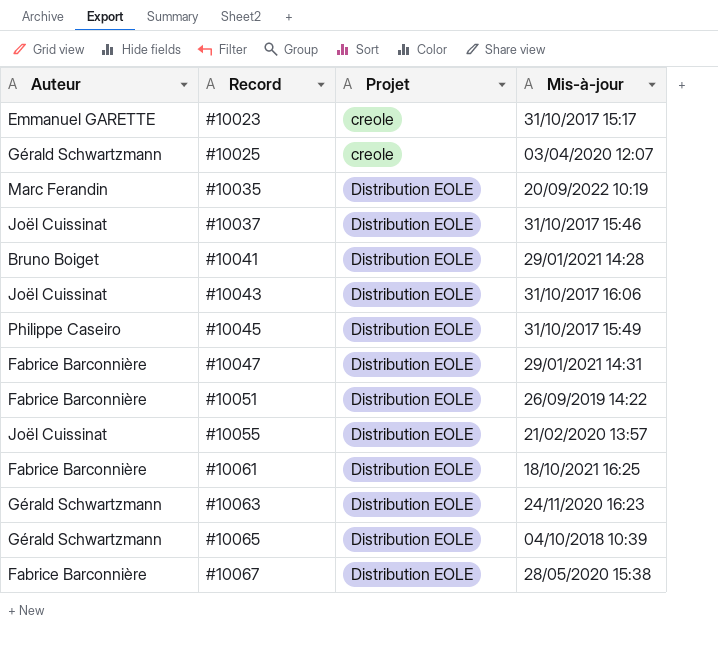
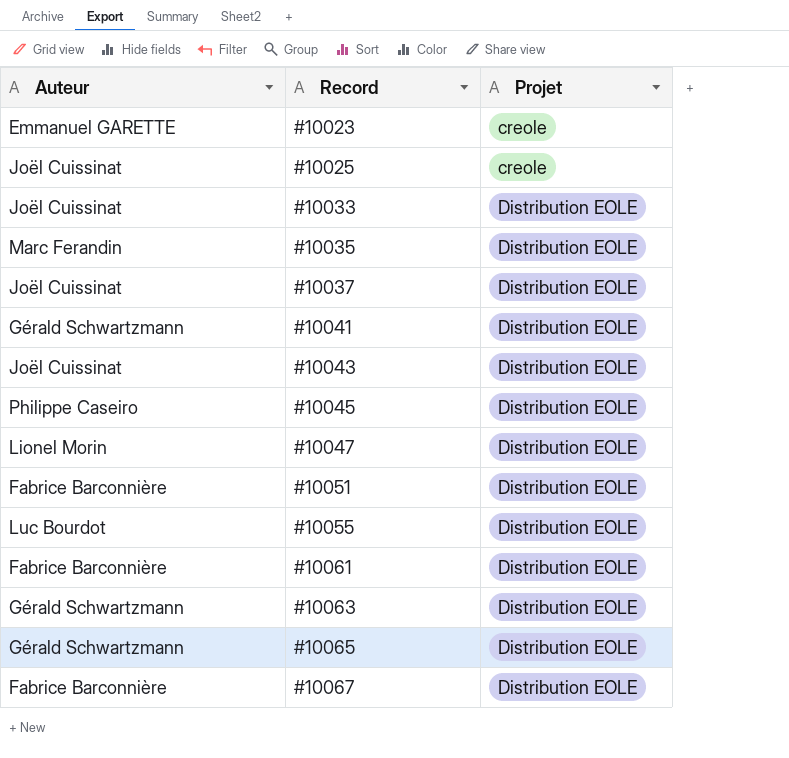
column Mis-à-jour | position: 4 -> none
#10025 | Auteur: Gérald Schwartzmann -> Joël Cuissinat
row #10033: none -> Joël Cuissinat | Distribution EOLE
#10041 | Auteur: Bruno Boiget -> Gérald Schwartzmann
#10047 | Auteur: Fabrice Barconnière -> Lionel Morin
#10055 | Auteur: Joël Cuissinat -> Luc Bourdot

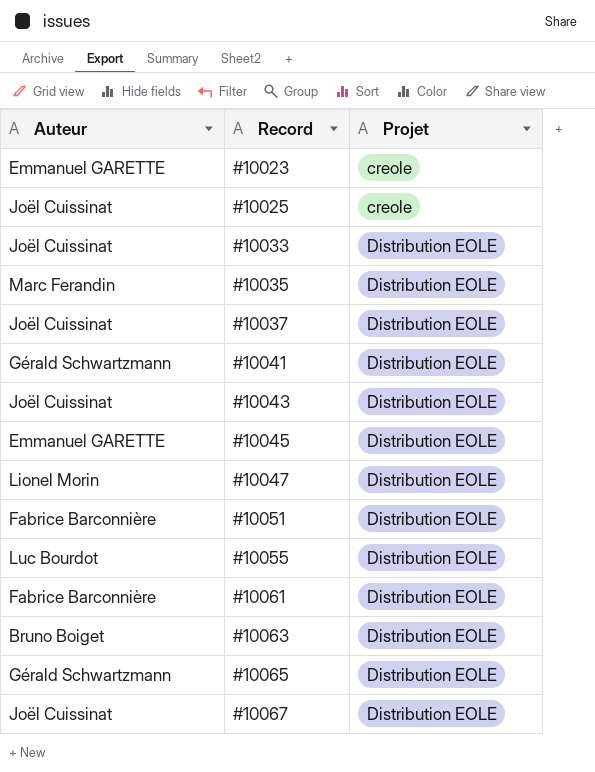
#10045 | Auteur: Philippe Caseiro -> Emmanuel GARETTE
#10063 | Auteur: Gérald Schwartzmann -> Bruno Boiget
#10067 | Auteur: Fabrice Barconnière -> Joël Cuissinat

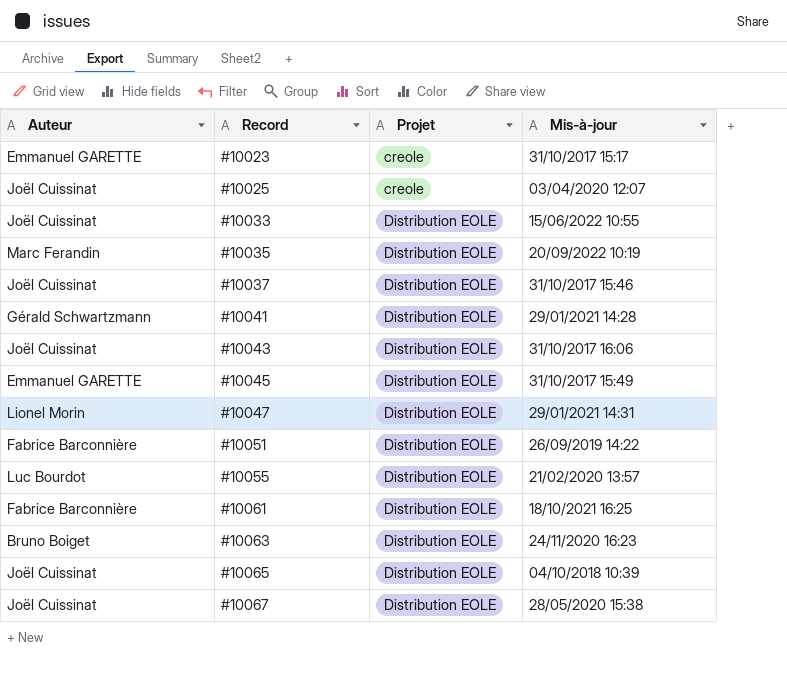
column Mis-à-jour | position: none -> 4
#10065 | Auteur: Gérald Schwartzmann -> Joël Cuissinat

